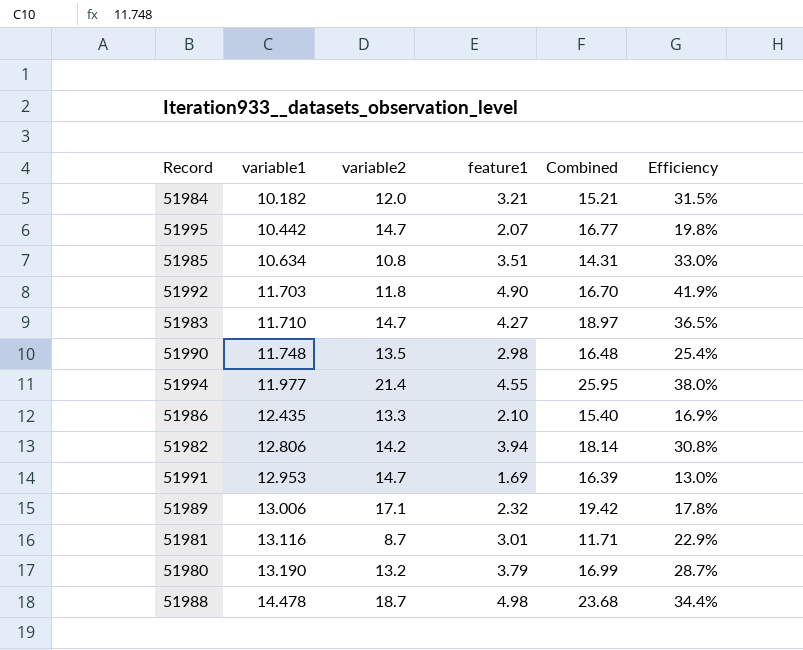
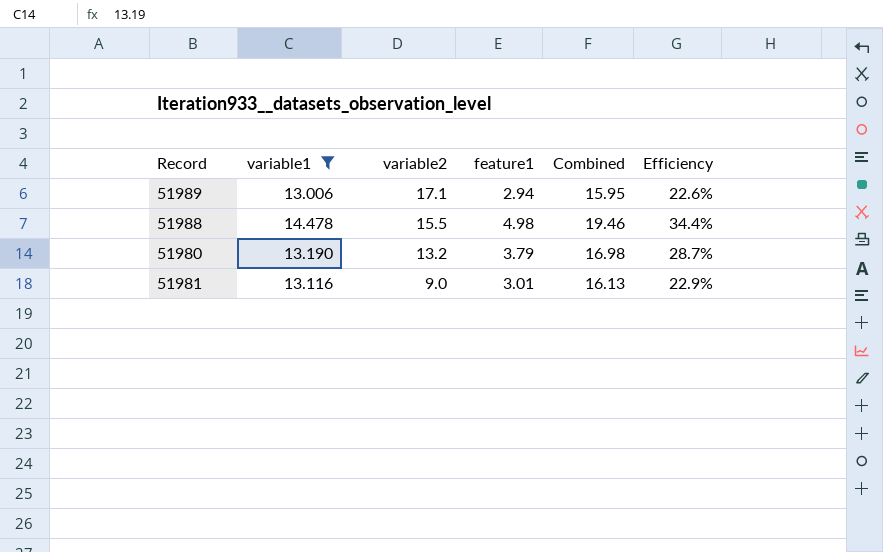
filter: none -> variable1 >= 13.006
row order: variable1 ascending -> variable2 descending
column Combined | formula: [variable2] + [feature1] -> [variable1] + [feature1]
51989 | feature1: 2.32 -> 2.94
51989 | Efficiency: 17.8% -> 22.6%
51988 | variable2: 18.7 -> 15.5
51981 | variable2: 8.7 -> 9.0

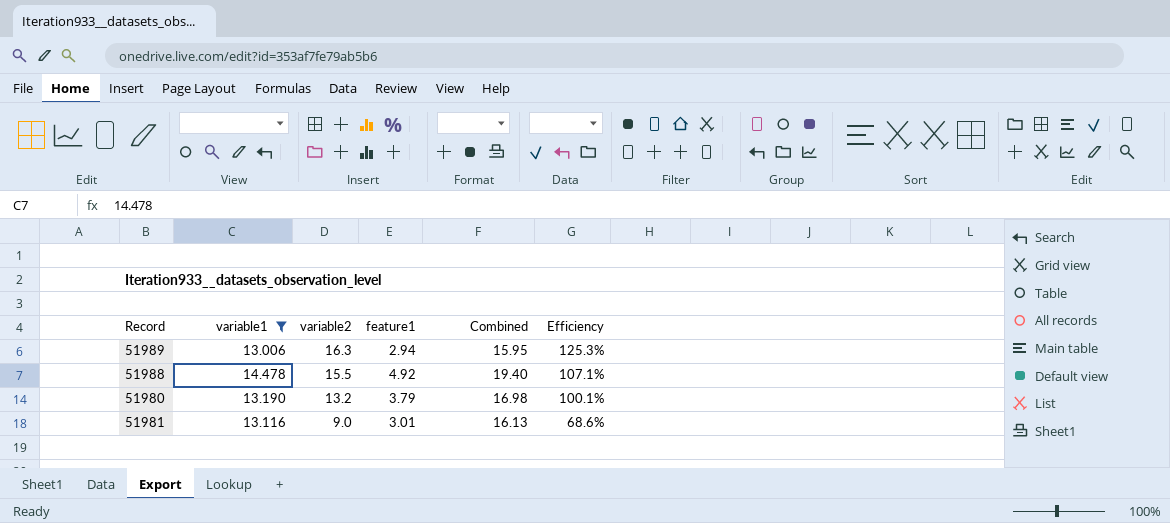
column Efficiency | formula: [feature1] / [variable1] -> [variable2] / [variable1]
51989 | variable2: 17.1 -> 16.3
51988 | feature1: 4.98 -> 4.92
51988 | Combined: 19.46 -> 19.40

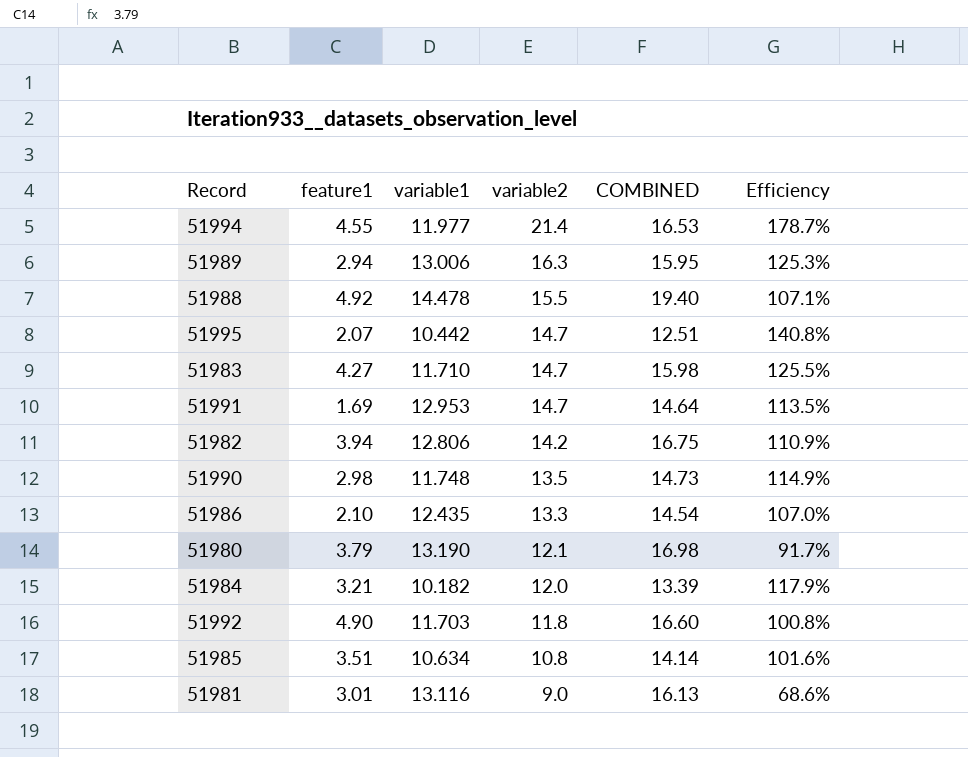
filter: variable1 >= 13.006 -> none
column feature1 | position: 4 -> 2
column name: Combined -> COMBINED
51980 | variable2: 13.2 -> 12.1
51980 | Efficiency: 100.1% -> 91.7%

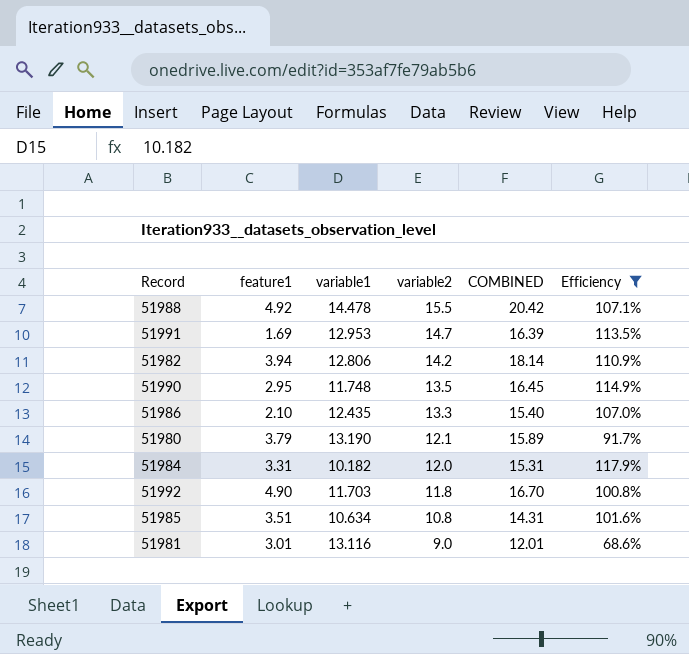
filter: none -> Efficiency <= 117.9%
column COMBINED | formula: [feature1] + [variable1] -> [feature1] + [variable2]
51990 | feature1: 2.98 -> 2.95
51984 | feature1: 3.21 -> 3.31

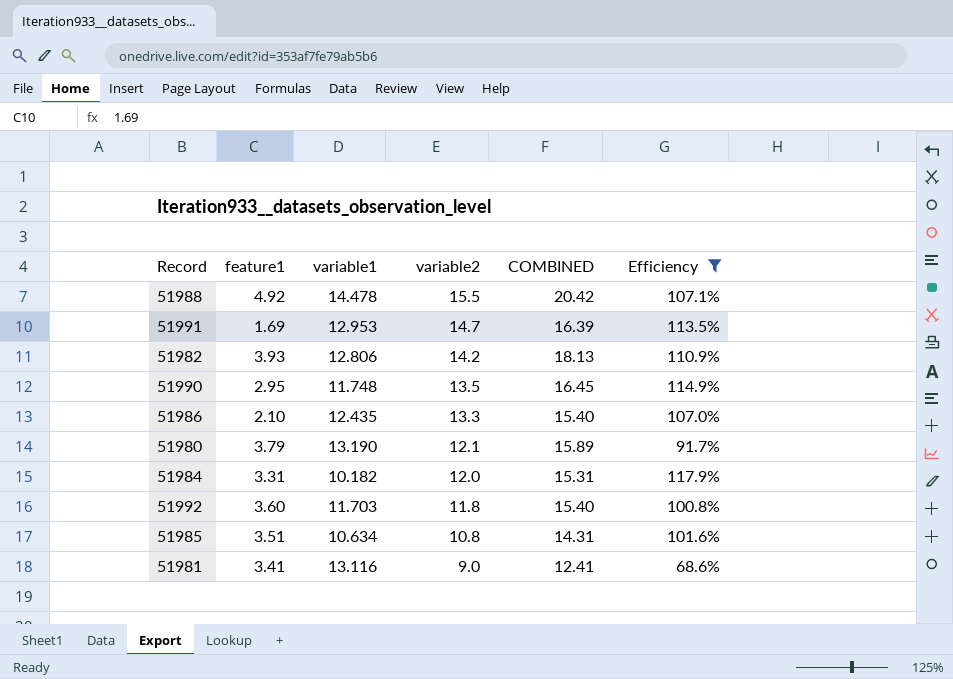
51982 | feature1: 3.94 -> 3.93
51982 | COMBINED: 18.14 -> 18.13
51992 | feature1: 4.90 -> 3.60
51992 | COMBINED: 16.70 -> 15.40
51981 | feature1: 3.01 -> 3.41
51981 | COMBINED: 12.01 -> 12.41

